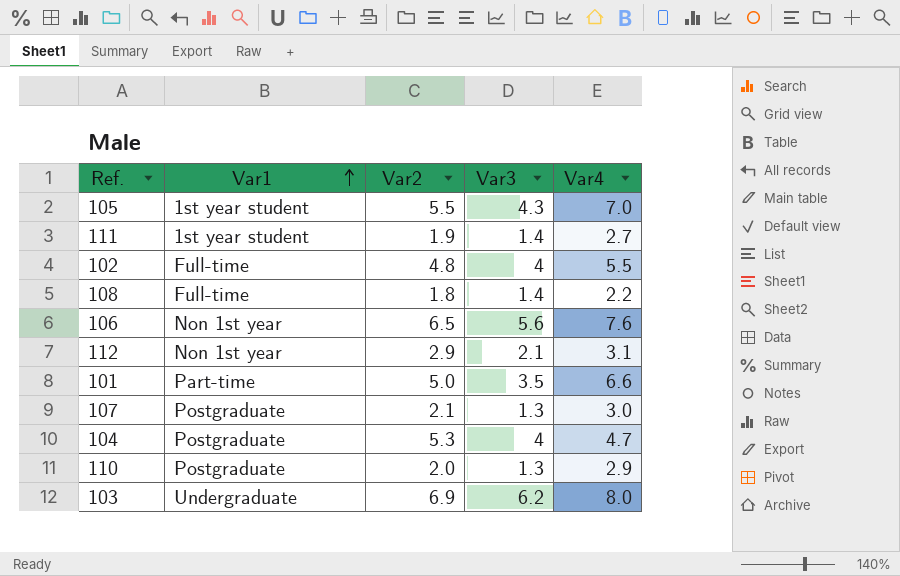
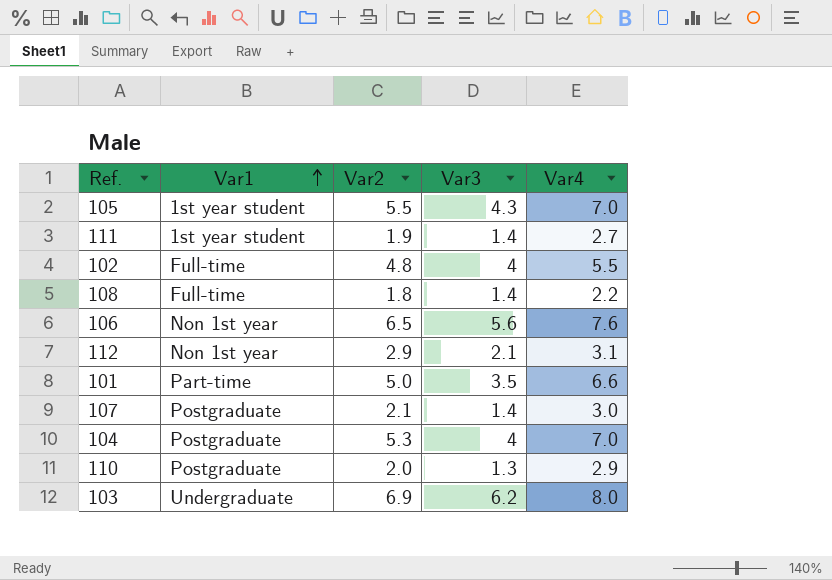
107 | Var3: 1.3 -> 1.4
104 | Var4: 4.7 -> 7.0

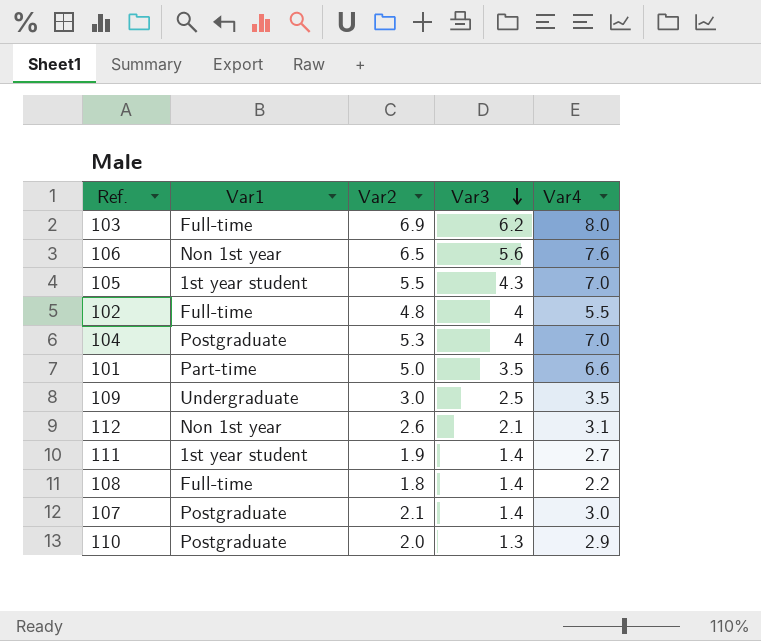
row order: Var1 ascending -> Var3 descending
103 | Var1: Undergraduate -> Full-time
row 109: none -> Undergraduate | 3.0 | 2.5 | 3.5
112 | Var2: 2.9 -> 2.6

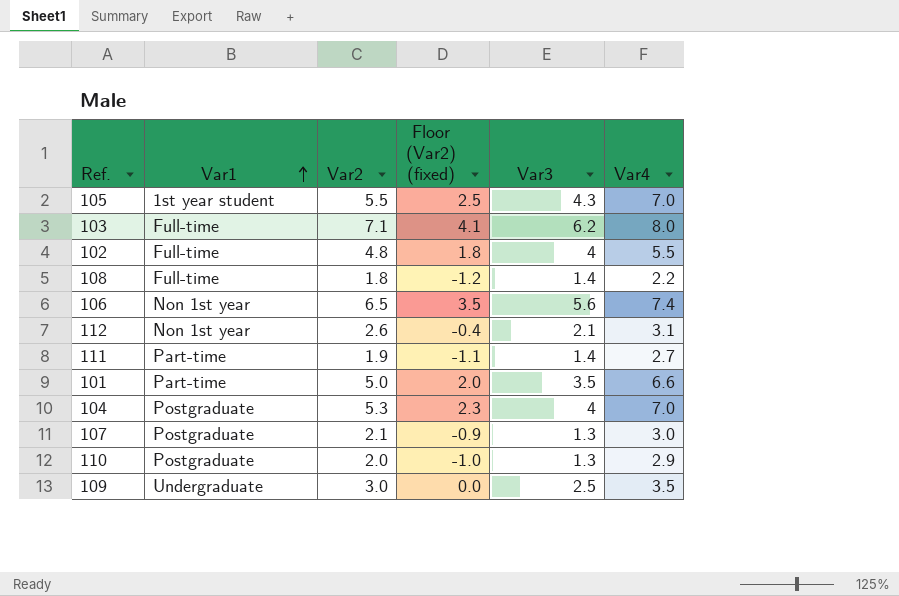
row order: Var3 descending -> Var1 ascending
column Floor (Var2) (fixed) | formula: none -> [Var2] - 3
103 | Var2: 6.9 -> 7.1
106 | Var4: 7.6 -> 7.4
111 | Var1: 1st year student -> Part-time
107 | Var3: 1.4 -> 1.3

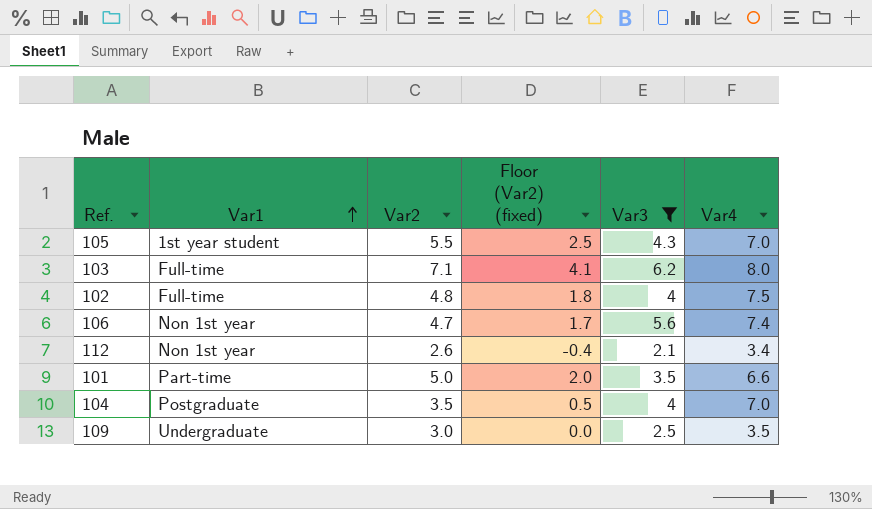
filter: none -> Var3 >= 2.1
102 | Var4: 5.5 -> 7.5
106 | Var2: 6.5 -> 4.7
106 | Floor (Var2) (fixed): 3.5 -> 1.7
112 | Var4: 3.1 -> 3.4
104 | Var2: 5.3 -> 3.5
104 | Floor (Var2) (fixed): 2.3 -> 0.5

